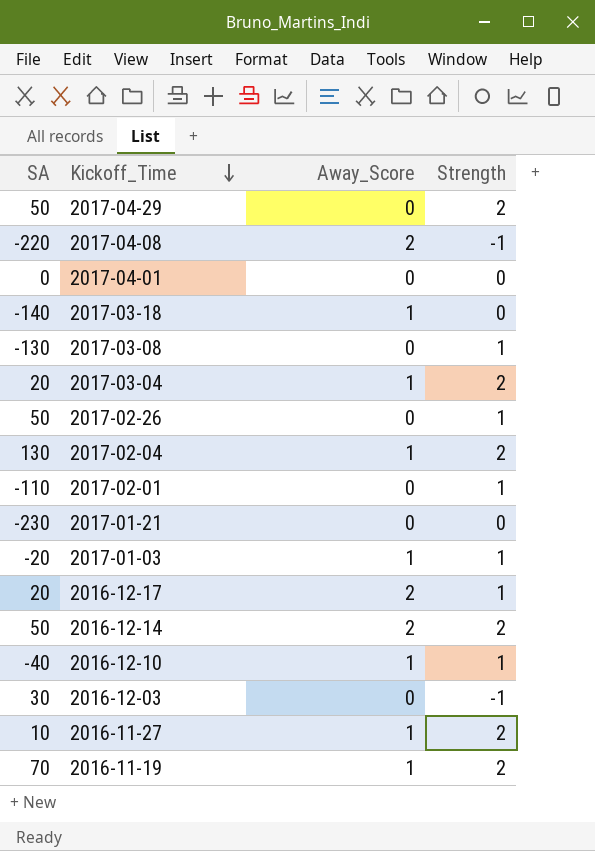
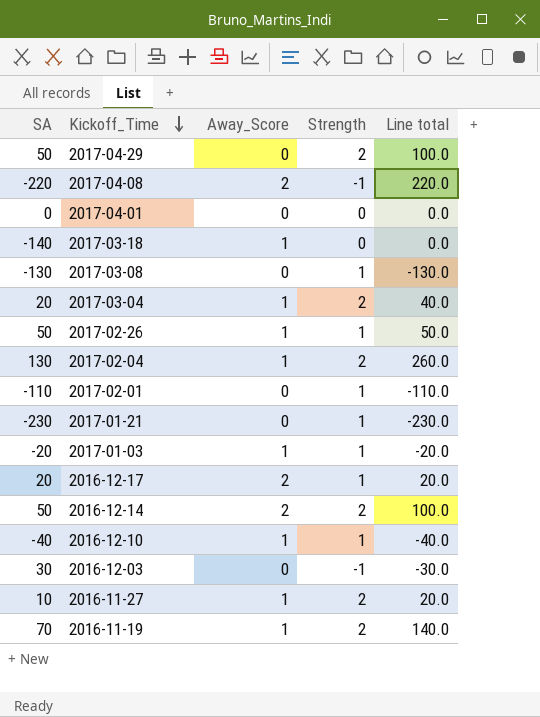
column Line total | formula: none -> [SA] * [Strength]
2017-02-26 | Away_Score: 0 -> 1
2017-01-21 | Strength: 0 -> 1

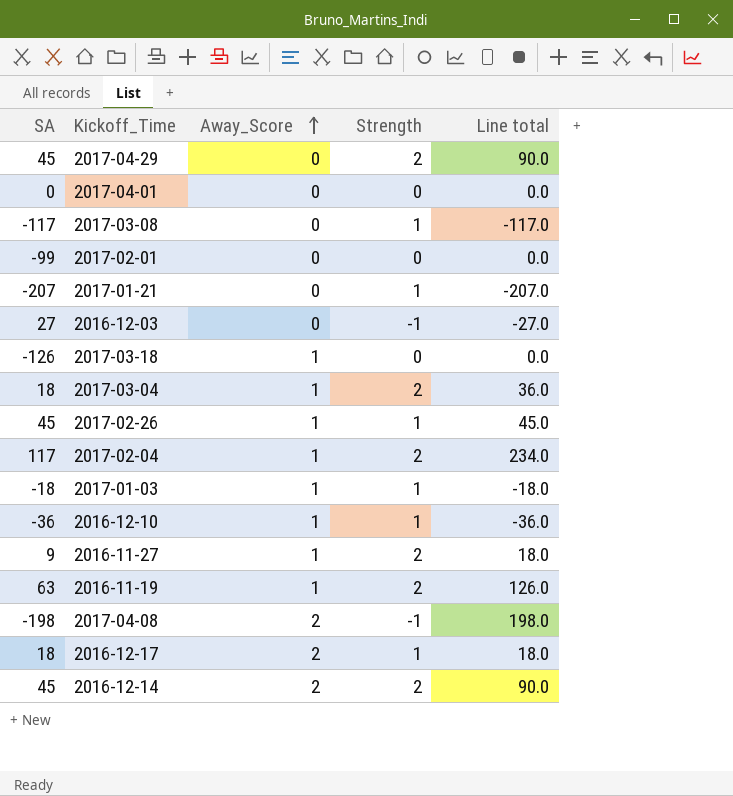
row order: Kickoff_Time descending -> Away_Score ascending
2017-04-29 | SA: 50 -> 45
2017-04-29 | Line total: 100.0 -> 90.0
2017-03-08 | SA: -130 -> -117
2017-03-08 | Line total: -130.0 -> -117.0
2017-02-01 | SA: -110 -> -99
2017-02-01 | Strength: 1 -> 0
2017-02-01 | Line total: -110.0 -> 0.0
2017-01-21 | SA: -230 -> -207
2017-01-21 | Line total: -230.0 -> -207.0
2016-12-03 | SA: 30 -> 27
2016-12-03 | Line total: -30.0 -> -27.0
2017-03-18 | SA: -140 -> -126
2017-03-04 | SA: 20 -> 18
2017-03-04 | Line total: 40.0 -> 36.0
2017-02-26 | SA: 50 -> 45
2017-02-26 | Line total: 50.0 -> 45.0
2017-02-04 | SA: 130 -> 117
2017-02-04 | Line total: 260.0 -> 234.0
2017-01-03 | SA: -20 -> -18
2017-01-03 | Line total: -20.0 -> -18.0
2016-12-10 | SA: -40 -> -36
2016-12-10 | Line total: -40.0 -> -36.0
2016-11-27 | SA: 10 -> 9
2016-11-27 | Line total: 20.0 -> 18.0
2016-11-19 | SA: 70 -> 63
2016-11-19 | Line total: 140.0 -> 126.0
2017-04-08 | SA: -220 -> -198
2017-04-08 | Line total: 220.0 -> 198.0
2016-12-17 | SA: 20 -> 18
2016-12-17 | Line total: 20.0 -> 18.0
2016-12-14 | SA: 50 -> 45
2016-12-14 | Line total: 100.0 -> 90.0

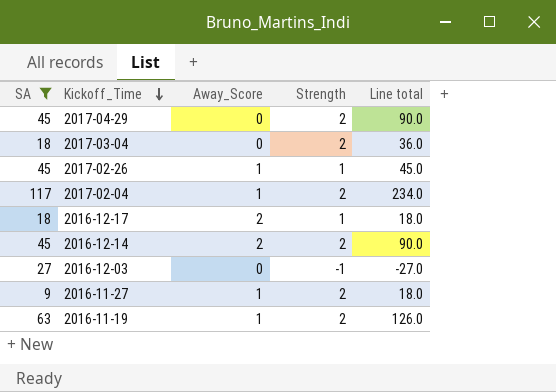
filter: none -> SA >= 9
row order: Away_Score ascending -> Kickoff_Time descending
2017-03-04 | Away_Score: 1 -> 0

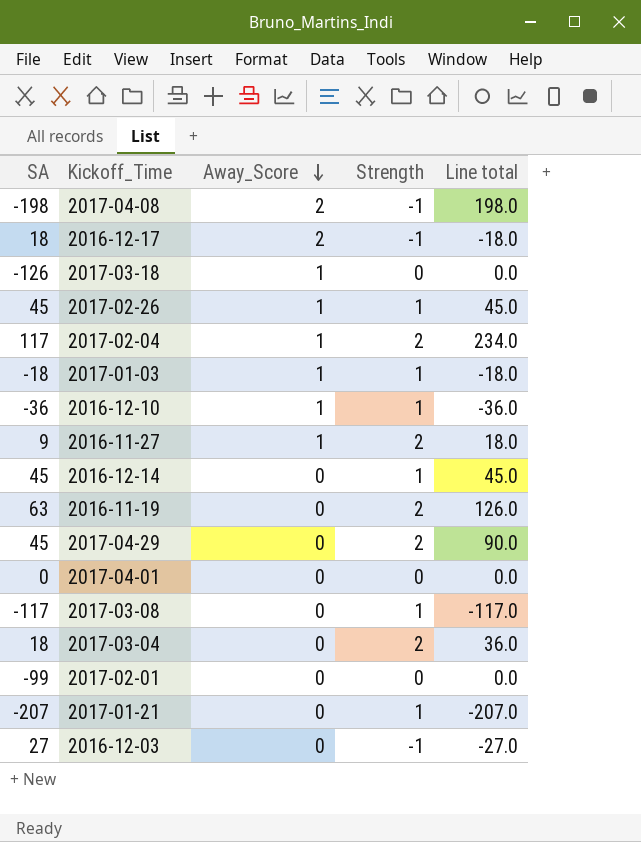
filter: SA >= 9 -> none
row order: Kickoff_Time descending -> Away_Score descending
2016-12-17 | Strength: 1 -> -1
2016-12-17 | Line total: 18.0 -> -18.0
2016-12-14 | Away_Score: 2 -> 0
2016-12-14 | Strength: 2 -> 1
2016-12-14 | Line total: 90.0 -> 45.0
2016-11-19 | Away_Score: 1 -> 0

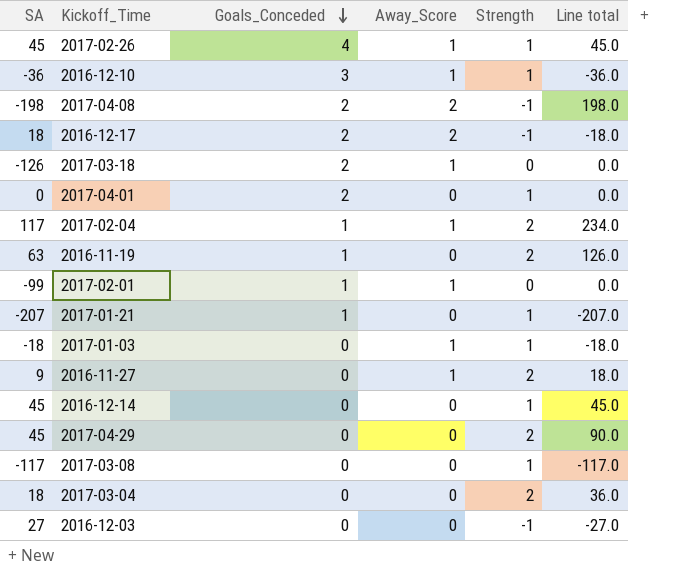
row order: Away_Score descending -> Goals_Conceded descending
column Goals_Conceded | position: none -> 3
2017-04-01 | Strength: 0 -> 1
2017-02-01 | Away_Score: 0 -> 1

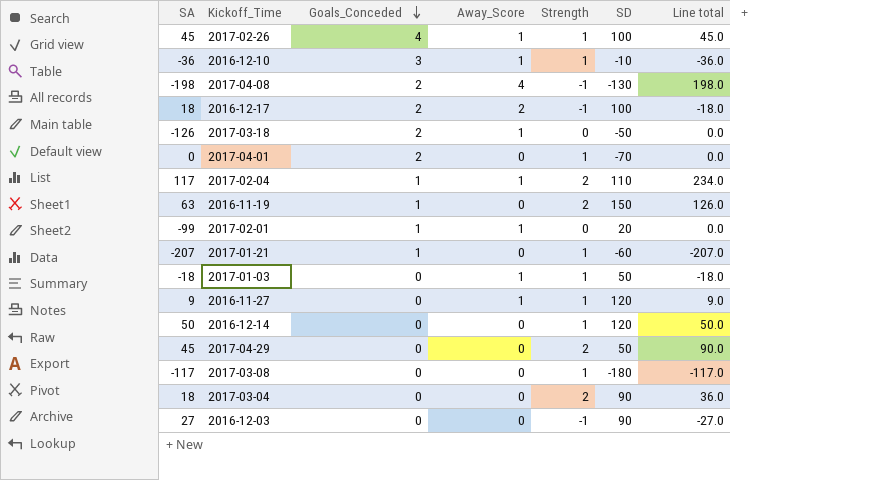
column SD | position: none -> 6
2017-04-08 | Away_Score: 2 -> 4
2016-11-27 | Strength: 2 -> 1
2016-11-27 | Line total: 18.0 -> 9.0
2016-12-14 | SA: 45 -> 50
2016-12-14 | Line total: 45.0 -> 50.0

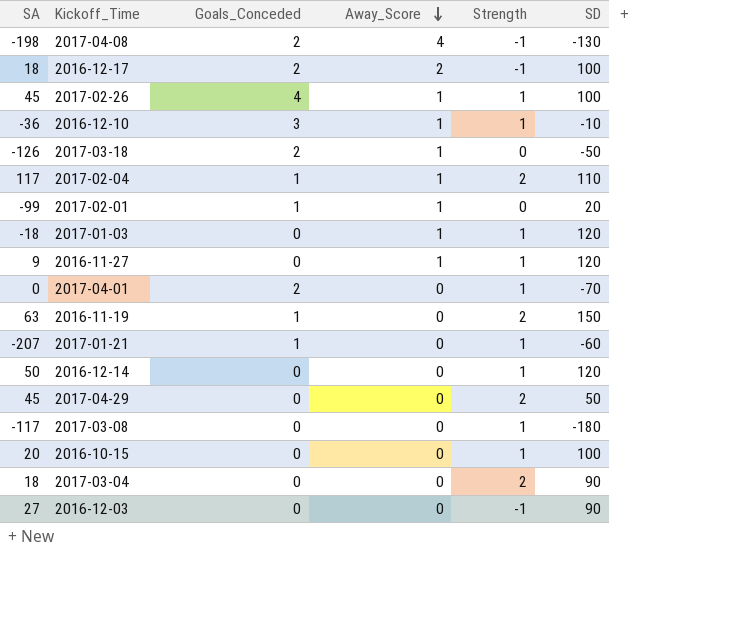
row order: Goals_Conceded descending -> Away_Score descending
column Line total | formula: [SA] * [Strength] -> none
2017-01-03 | SD: 50 -> 120
row 2016-10-15: none -> 20 | 0 | 0 | 1 | 100

